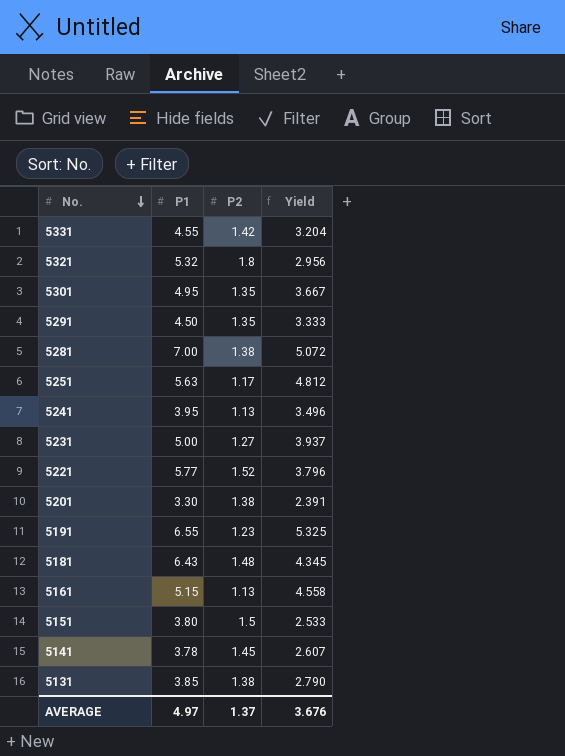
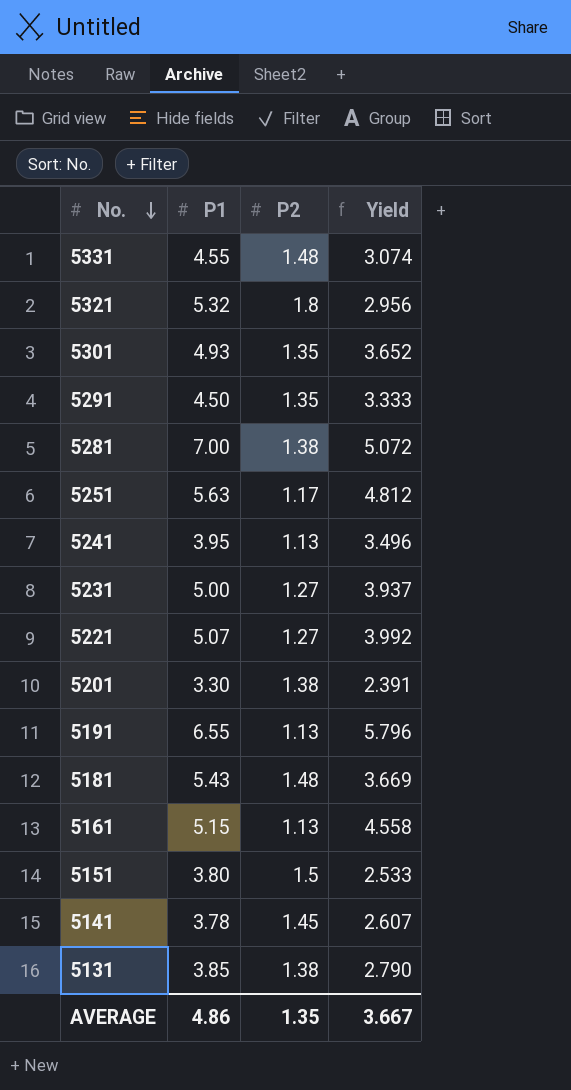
5331 | P2: 1.42 -> 1.48
5331 | Yield: 3.204 -> 3.074
5301 | P1: 4.95 -> 4.93
5301 | Yield: 3.667 -> 3.652
5221 | P1: 5.77 -> 5.07
5221 | P2: 1.52 -> 1.27
5221 | Yield: 3.796 -> 3.992
5191 | P2: 1.23 -> 1.13
5191 | Yield: 5.325 -> 5.796
5181 | P1: 6.43 -> 5.43
5181 | Yield: 4.345 -> 3.669
AVERAGE | P1: 4.97 -> 4.86
AVERAGE | P2: 1.37 -> 1.35
AVERAGE | Yield: 3.676 -> 3.667

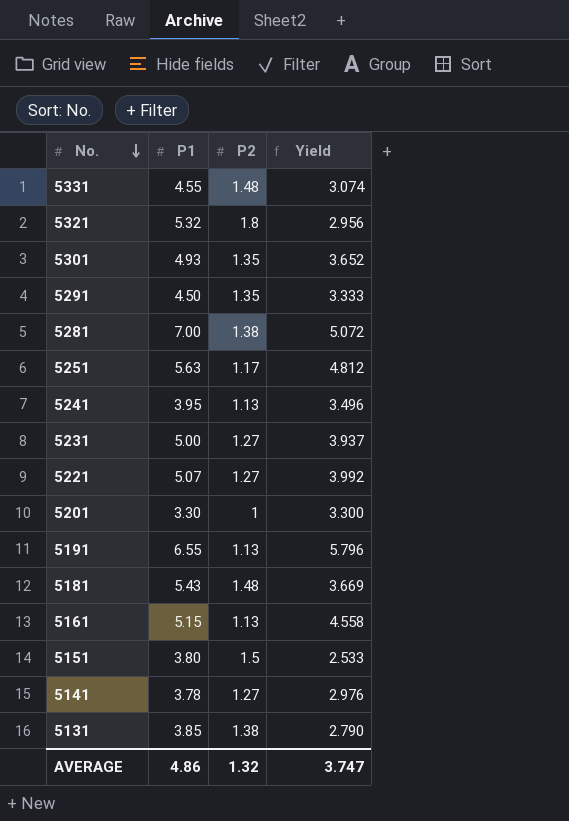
5201 | P2: 1.38 -> 1
5201 | Yield: 2.391 -> 3.300
5141 | P2: 1.45 -> 1.27
5141 | Yield: 2.607 -> 2.976
AVERAGE | P2: 1.35 -> 1.32
AVERAGE | Yield: 3.667 -> 3.747

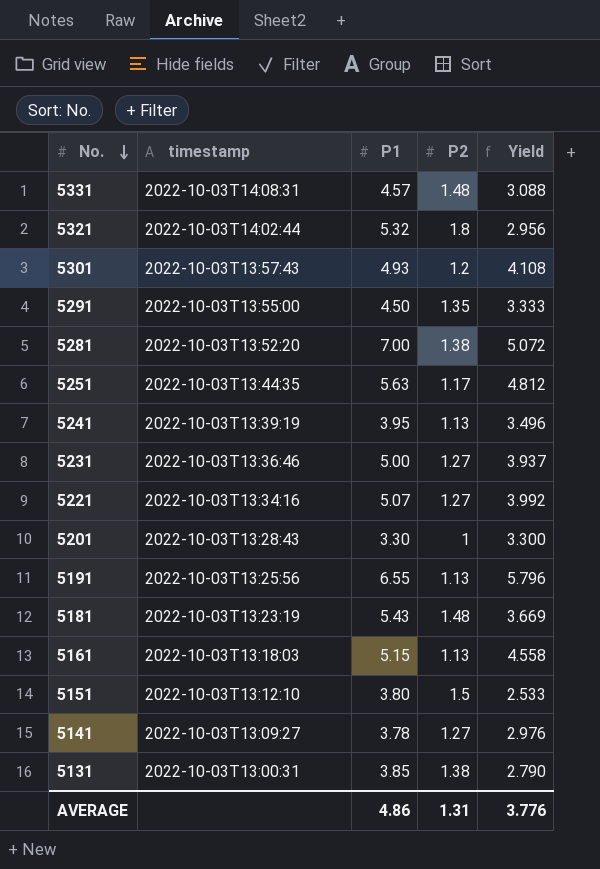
column timestamp | position: none -> 2
5331 | P1: 4.55 -> 4.57
5331 | Yield: 3.074 -> 3.088
5301 | P2: 1.35 -> 1.2
5301 | Yield: 3.652 -> 4.108
AVERAGE | P2: 1.32 -> 1.31
AVERAGE | Yield: 3.747 -> 3.776

